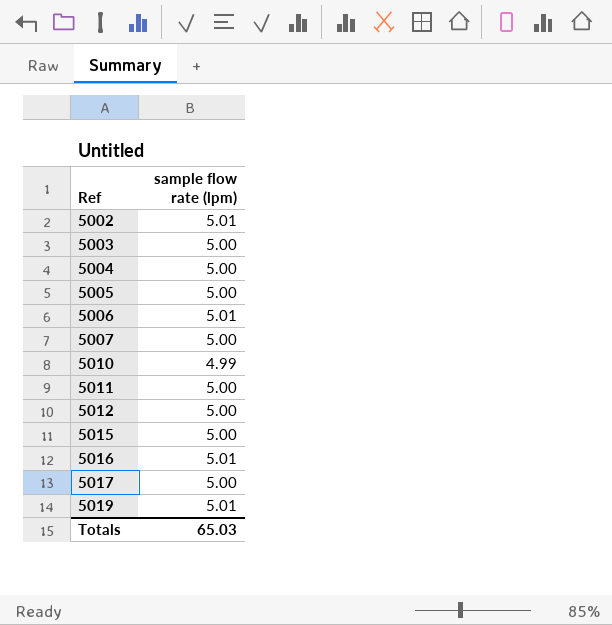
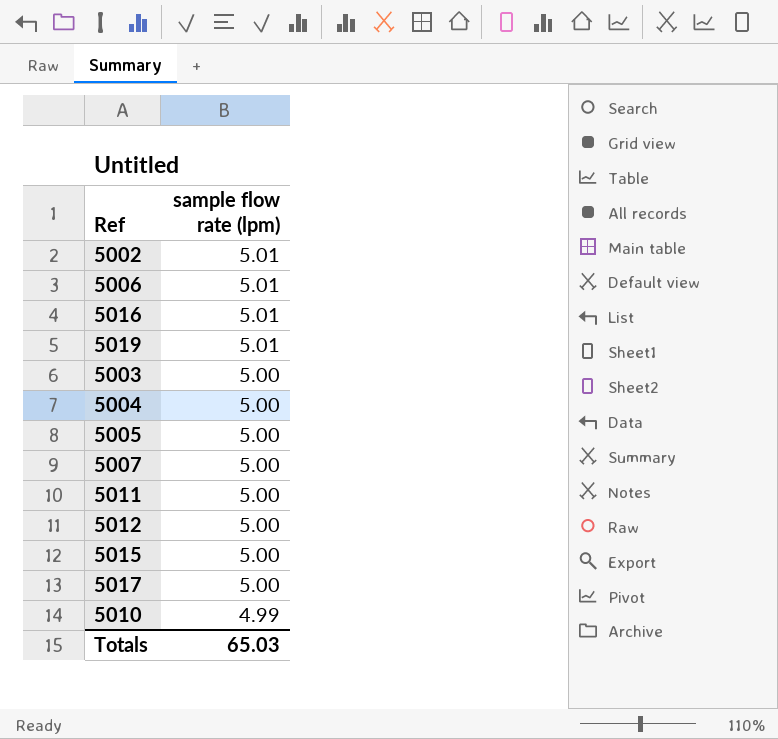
row order: Ref ascending -> sample flow rate (lpm) descending

